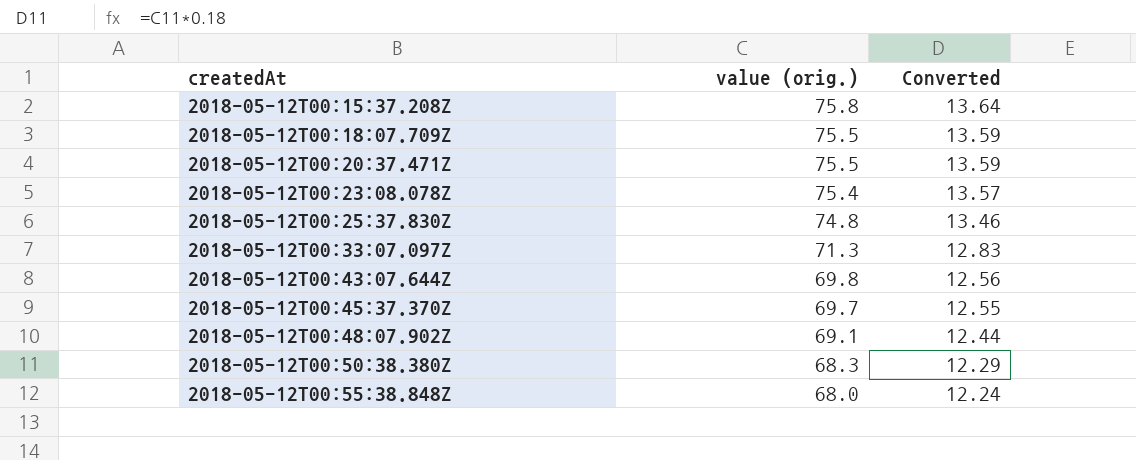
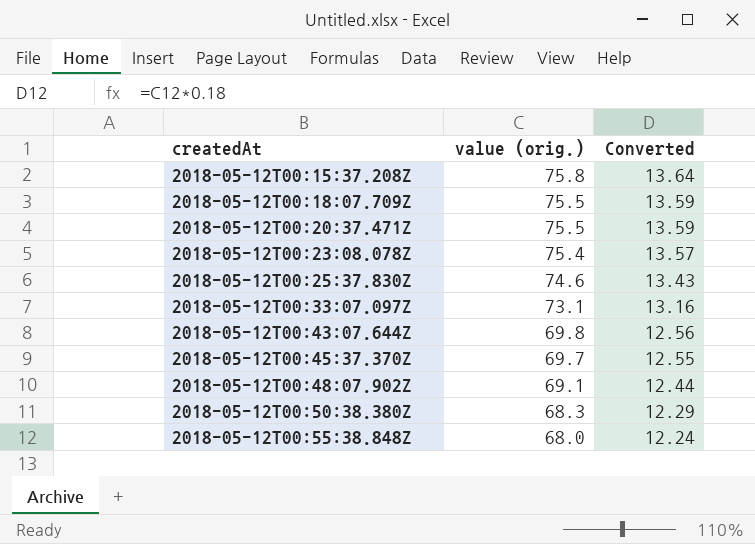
2018-05-12T00:25:37.830Z | value (orig.): 74.8 -> 74.6
2018-05-12T00:25:37.830Z | Converted: 13.46 -> 13.43
2018-05-12T00:33:07.097Z | value (orig.): 71.3 -> 73.1
2018-05-12T00:33:07.097Z | Converted: 12.83 -> 13.16

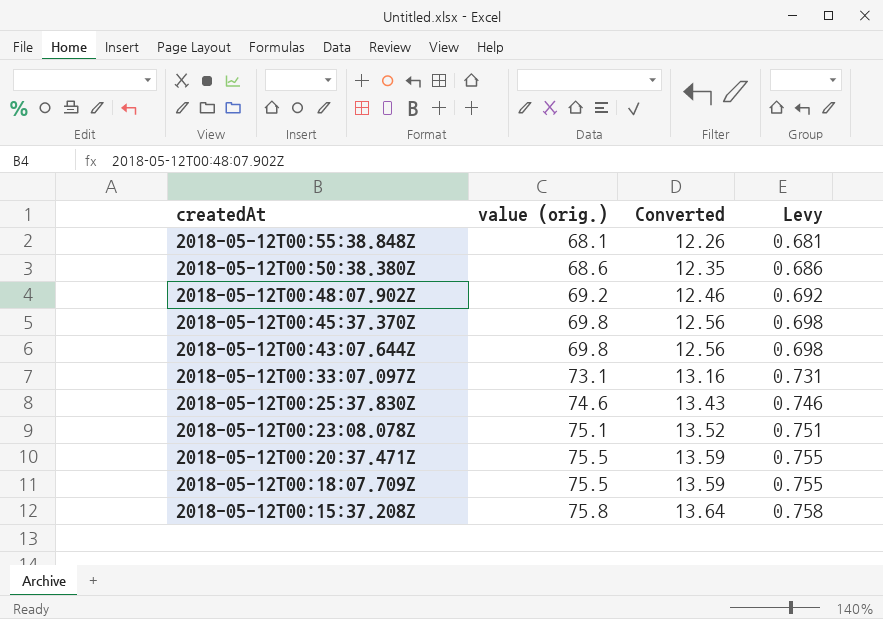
row order: createdAt ascending -> createdAt descending
column Levy | formula: none -> [value (orig.)] * 0.01
2018-05-12T00:55:38.848Z | value (orig.): 68.0 -> 68.1
2018-05-12T00:55:38.848Z | Converted: 12.24 -> 12.26
2018-05-12T00:50:38.380Z | value (orig.): 68.3 -> 68.6
2018-05-12T00:50:38.380Z | Converted: 12.29 -> 12.35
2018-05-12T00:48:07.902Z | value (orig.): 69.1 -> 69.2
2018-05-12T00:48:07.902Z | Converted: 12.44 -> 12.46
2018-05-12T00:45:37.370Z | value (orig.): 69.7 -> 69.8
2018-05-12T00:45:37.370Z | Converted: 12.55 -> 12.56
2018-05-12T00:23:08.078Z | value (orig.): 75.4 -> 75.1
2018-05-12T00:23:08.078Z | Converted: 13.57 -> 13.52

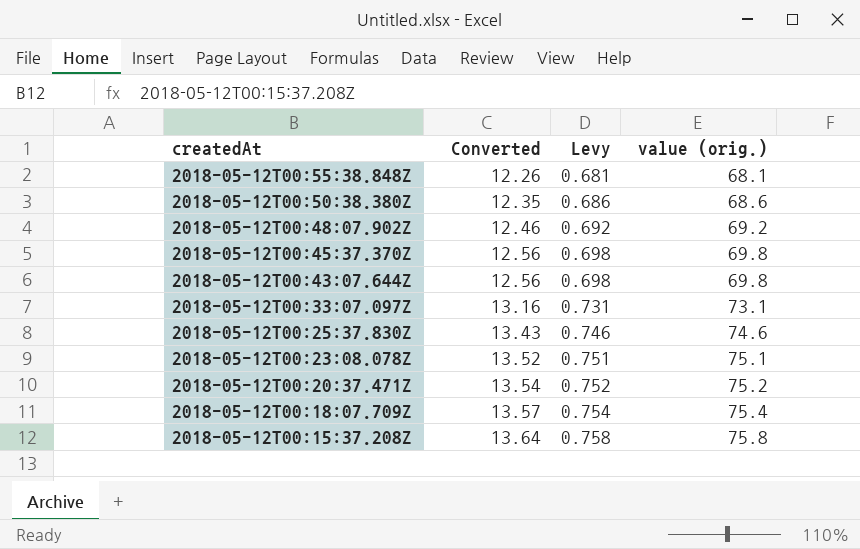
column value (orig.) | position: 2 -> 4
2018-05-12T00:20:37.471Z | Converted: 13.59 -> 13.54
2018-05-12T00:20:37.471Z | Levy: 0.755 -> 0.752
2018-05-12T00:20:37.471Z | value (orig.): 75.5 -> 75.2
2018-05-12T00:18:07.709Z | Converted: 13.59 -> 13.57
2018-05-12T00:18:07.709Z | Levy: 0.755 -> 0.754
2018-05-12T00:18:07.709Z | value (orig.): 75.5 -> 75.4

